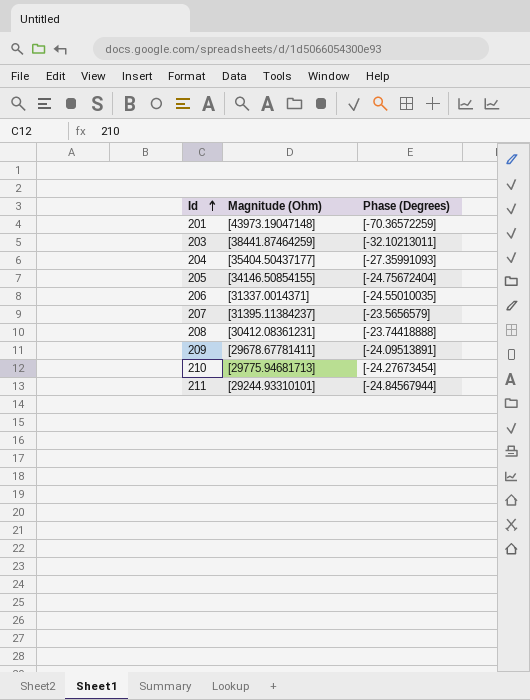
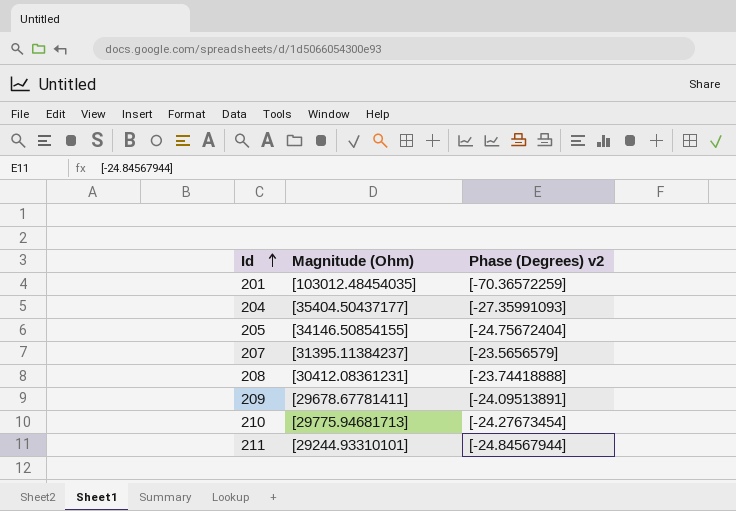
column name: Phase (Degrees) -> Phase (Degrees) v2
row 203: [38441.87464259] | [-32.10213011] -> none
row 206: [31337.0014371] | [-24.55010035] -> none
201 | Magnitude (Ohm): [43973.19047148] -> [103012.48454035]

